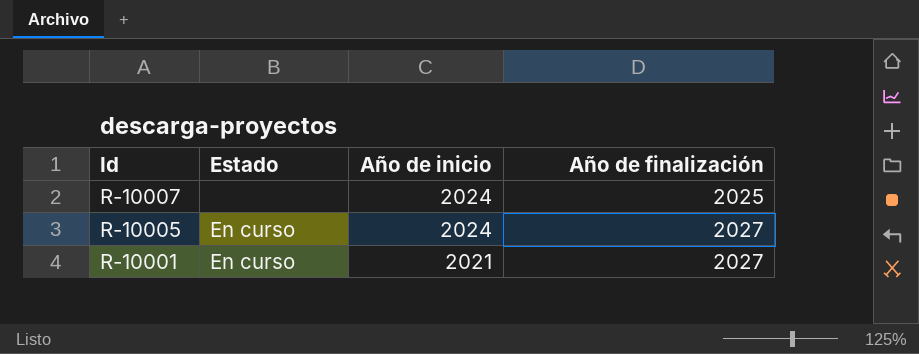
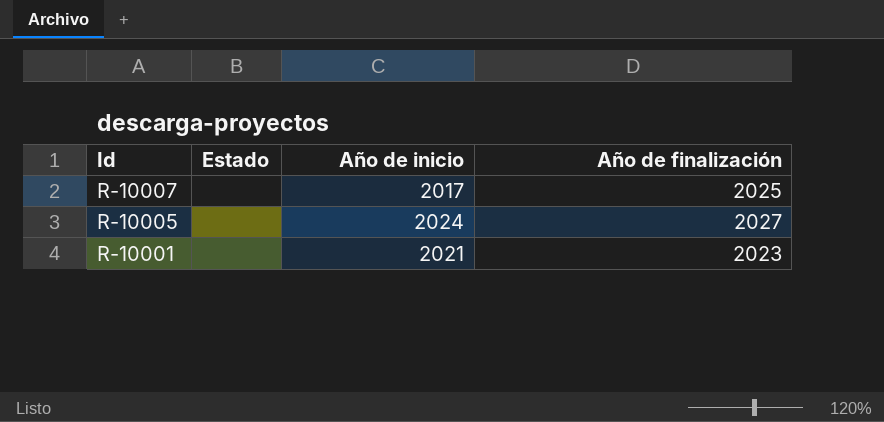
R-10007 | Año de inicio: 2024 -> 2017
R-10005 | Estado: En curso -> none
R-10001 | Estado: En curso -> none
R-10001 | Año de finalización: 2027 -> 2023

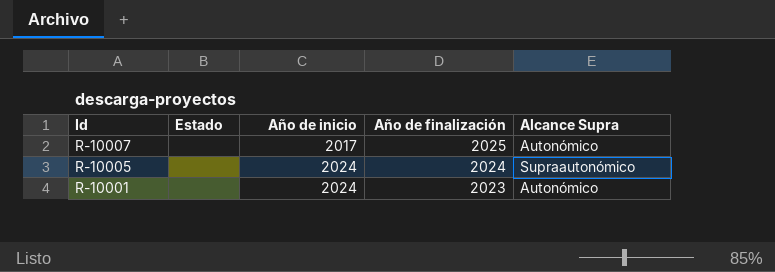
column Alcance Supra | position: none -> 5
R-10005 | Año de finalización: 2027 -> 2024
R-10001 | Año de inicio: 2021 -> 2024

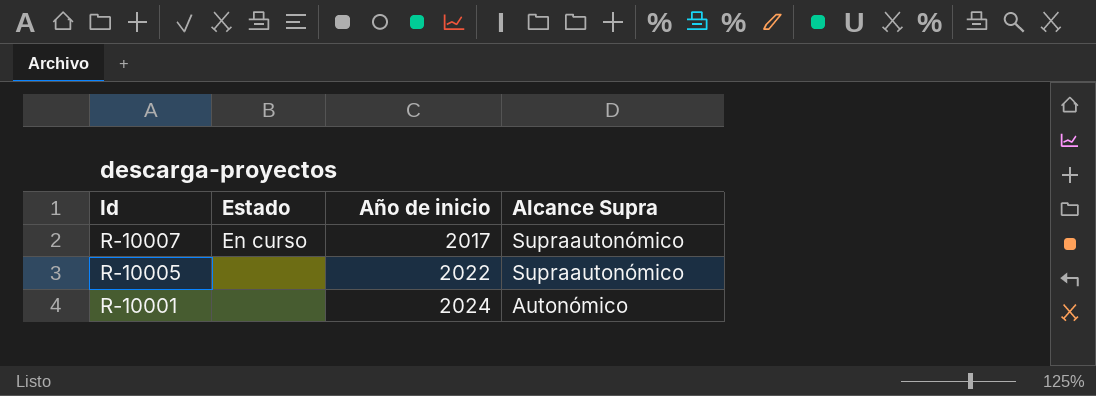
column Año de finalización | position: 4 -> none
R-10007 | Estado: none -> En curso
R-10007 | Alcance Supra: Autonómico -> Supraautonómico
R-10005 | Año de inicio: 2024 -> 2022

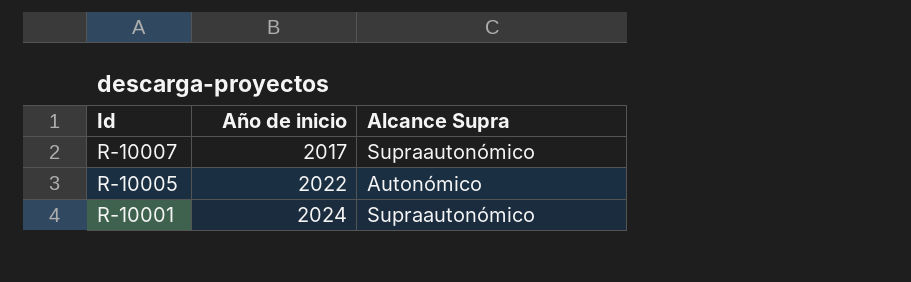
column Estado | position: 2 -> none
R-10005 | Alcance Supra: Supraautonómico -> Autonómico
R-10001 | Alcance Supra: Autonómico -> Supraautonómico

